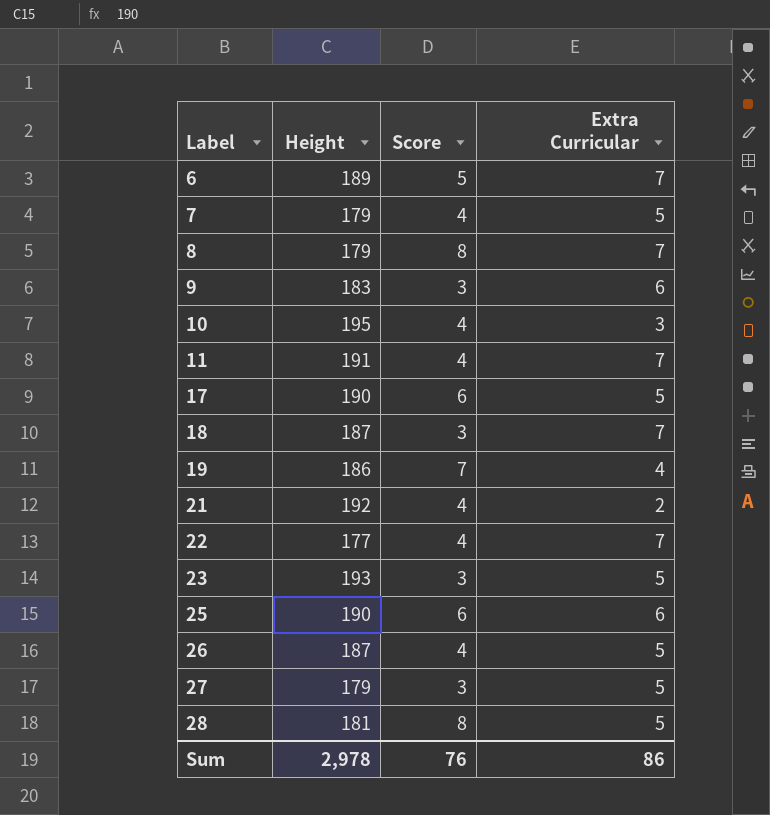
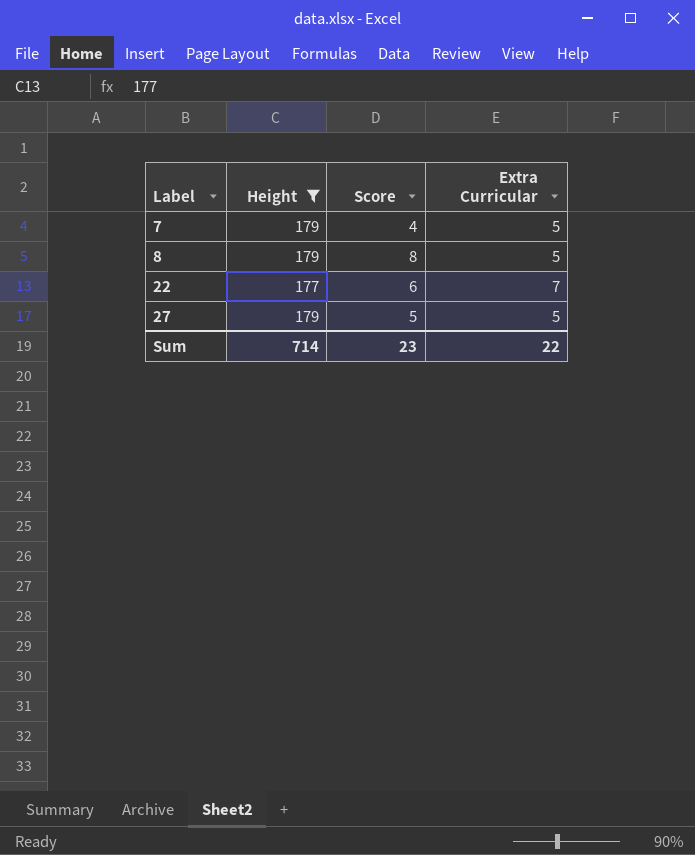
filter: none -> Height <= 179
8 | Extra Curricular: 7 -> 5
22 | Score: 4 -> 6
27 | Score: 3 -> 5
Sum | Height: 2,978 -> 714
Sum | Score: 76 -> 23
Sum | Extra Curricular: 86 -> 22

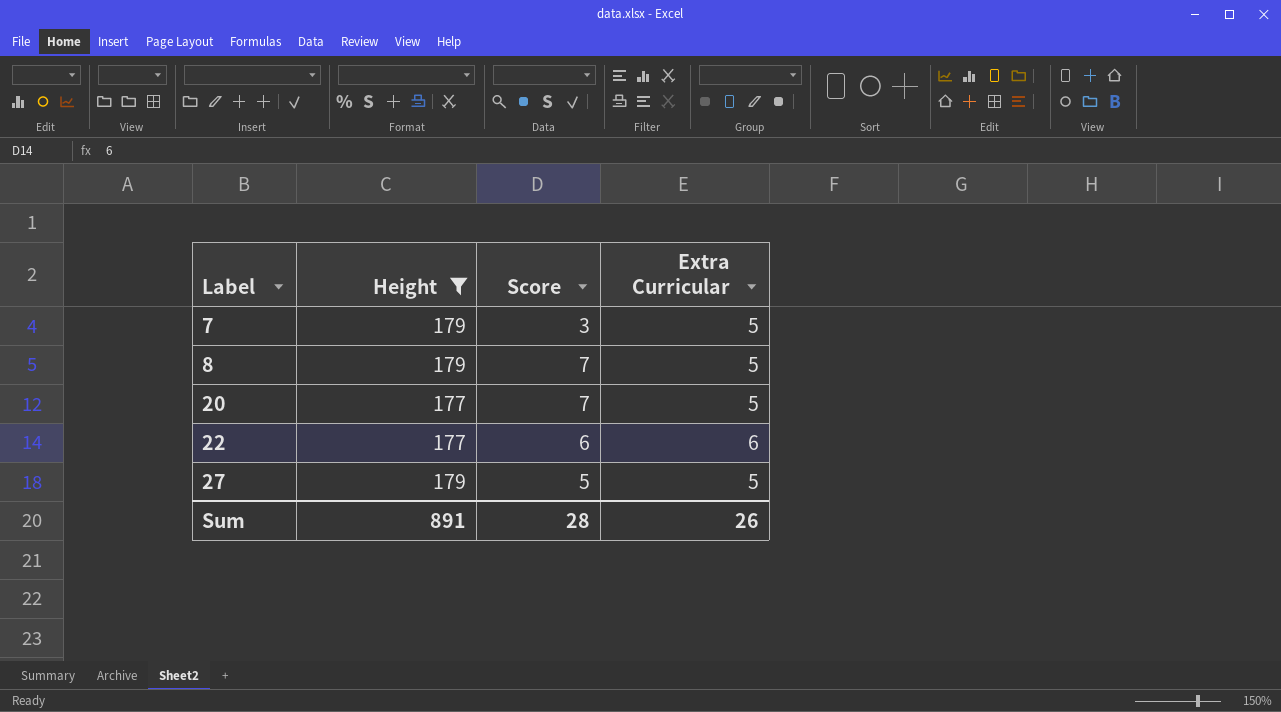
7 | Score: 4 -> 3
8 | Score: 8 -> 7
row 20: none -> 177 | 7 | 5
22 | Extra Curricular: 7 -> 6
Sum | Height: 714 -> 891
Sum | Score: 23 -> 28
Sum | Extra Curricular: 22 -> 26

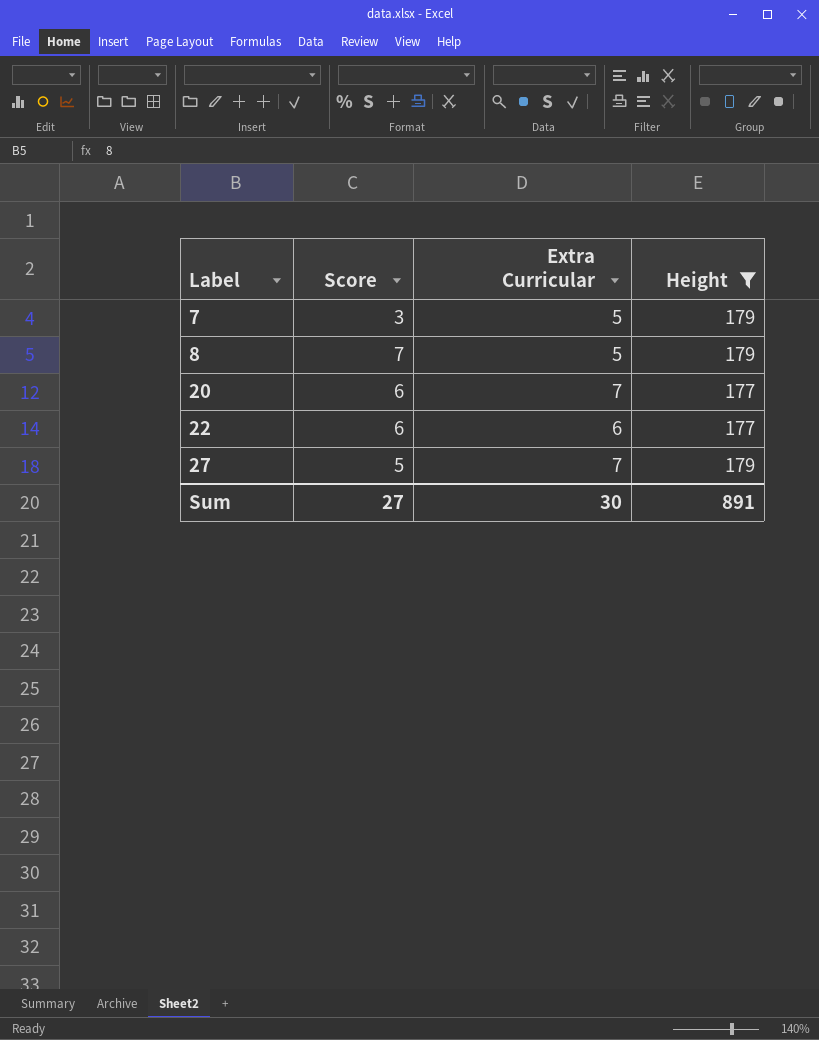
column Height | position: 2 -> 4
20 | Score: 7 -> 6
20 | Extra Curricular: 5 -> 7
27 | Extra Curricular: 5 -> 7
Sum | Score: 28 -> 27
Sum | Extra Curricular: 26 -> 30

